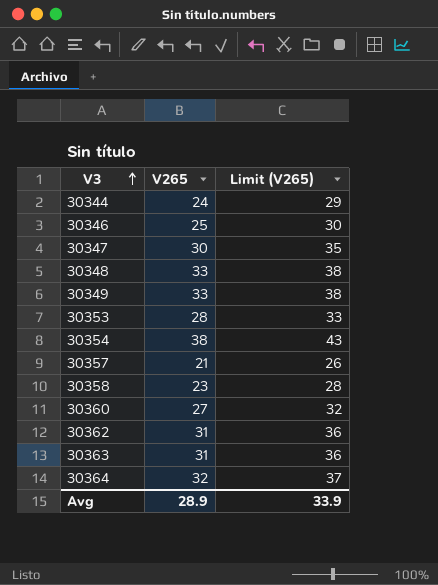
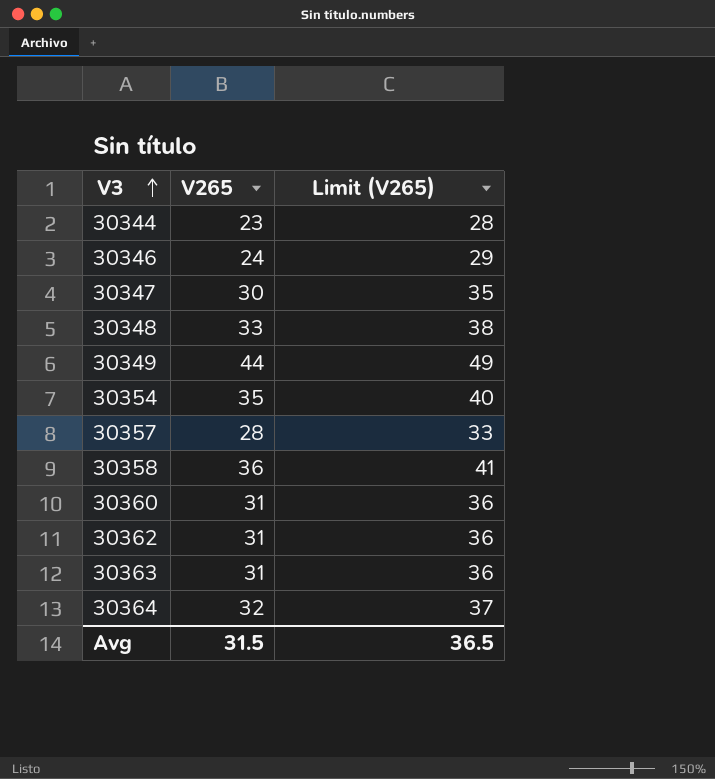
row 30353: 28 | 33 -> none
30344 | V265: 24 -> 23
30344 | Limit (V265): 29 -> 28
30346 | V265: 25 -> 24
30346 | Limit (V265): 30 -> 29
30349 | V265: 33 -> 44
30349 | Limit (V265): 38 -> 49
30354 | V265: 38 -> 35
30354 | Limit (V265): 43 -> 40
30357 | V265: 21 -> 28
30357 | Limit (V265): 26 -> 33
30358 | V265: 23 -> 36
30358 | Limit (V265): 28 -> 41
30360 | V265: 27 -> 31
30360 | Limit (V265): 32 -> 36
Avg | V265: 28.9 -> 31.5
Avg | Limit (V265): 33.9 -> 36.5

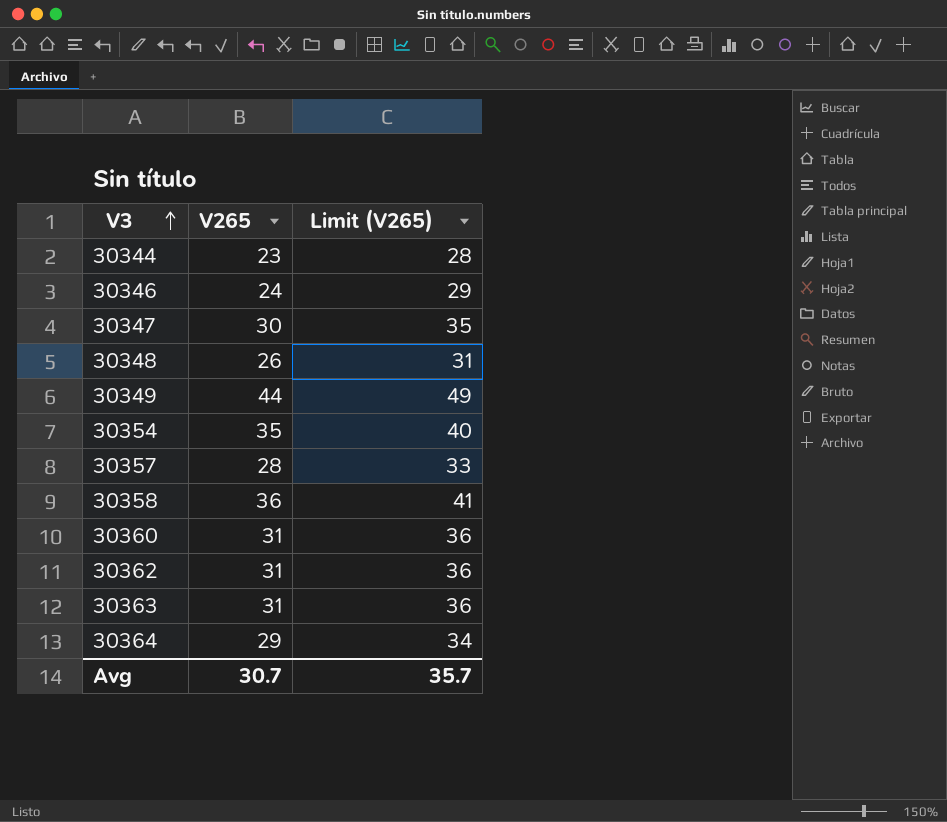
30348 | V265: 33 -> 26
30348 | Limit (V265): 38 -> 31
30364 | V265: 32 -> 29
30364 | Limit (V265): 37 -> 34
Avg | V265: 31.5 -> 30.7
Avg | Limit (V265): 36.5 -> 35.7

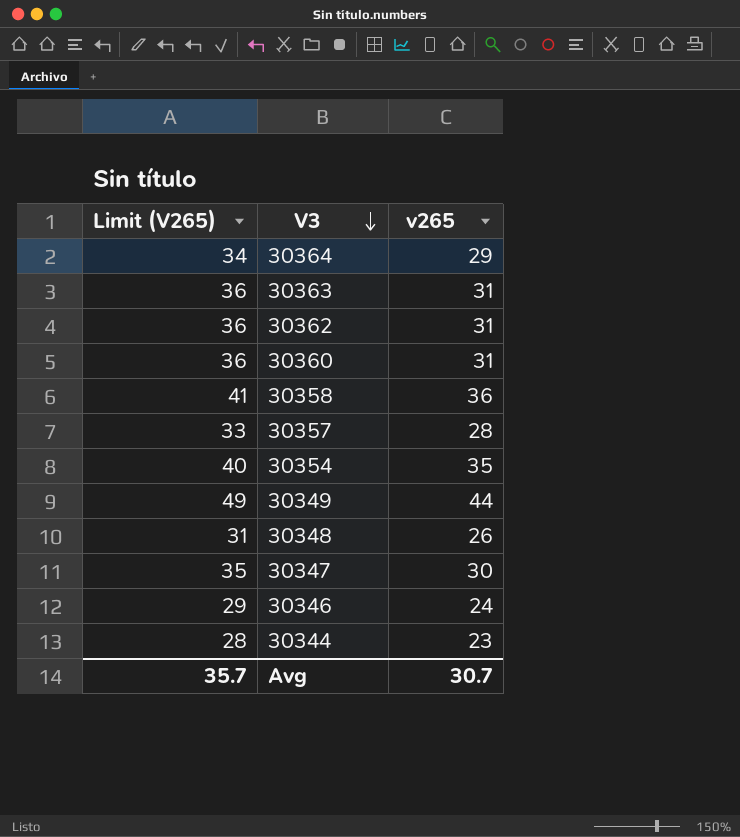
row order: V3 ascending -> V3 descending
column Limit (V265) | position: 3 -> 1
column name: V265 -> v265

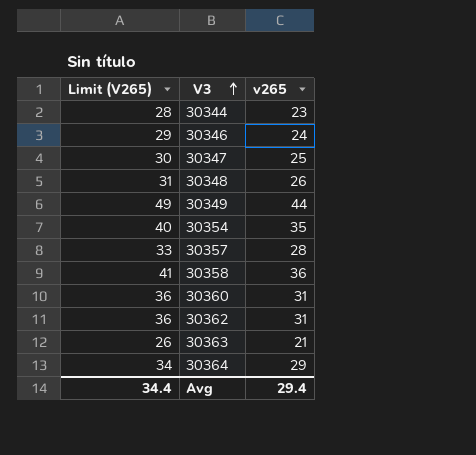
row order: V3 descending -> V3 ascending
30347 | Limit (V265): 35 -> 30
30347 | v265: 30 -> 25
30363 | Limit (V265): 36 -> 26
30363 | v265: 31 -> 21
Avg | Limit (V265): 35.7 -> 34.4
Avg | v265: 30.7 -> 29.4

